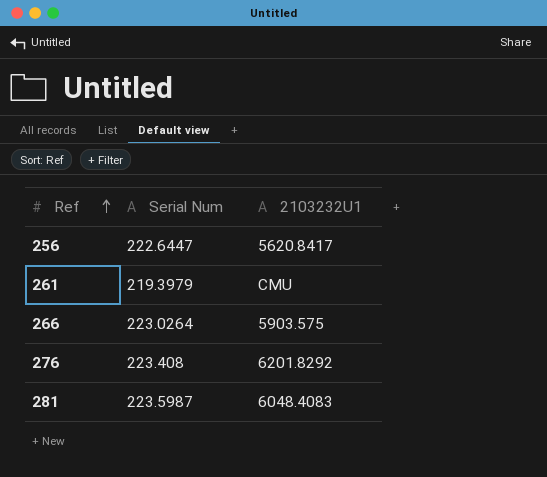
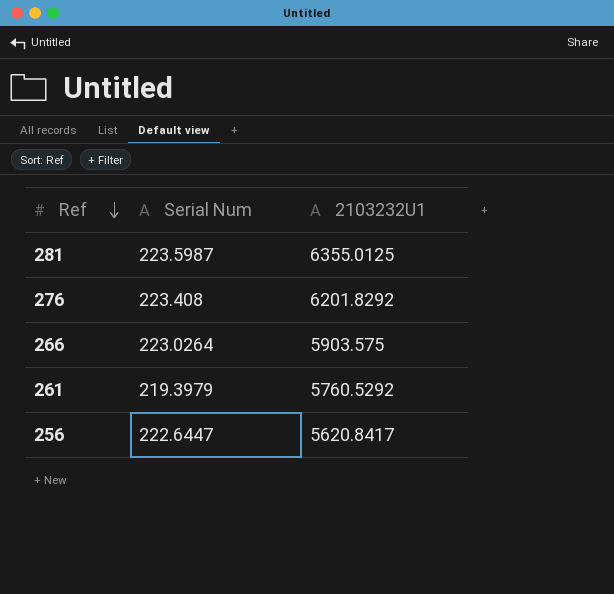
row order: Ref ascending -> Ref descending
281 | 2103232U1: 6048.4083 -> 6355.0125
261 | 2103232U1: CMU -> 5760.5292

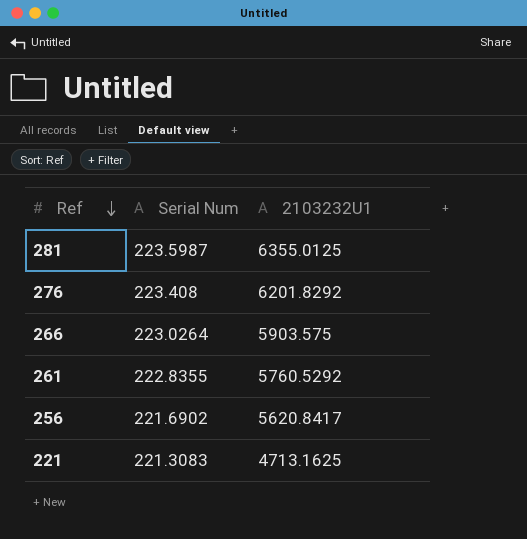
261 | Serial Num: 219.3979 -> 222.8355
256 | Serial Num: 222.6447 -> 221.6902
row 221: none -> 221.3083 | 4713.1625

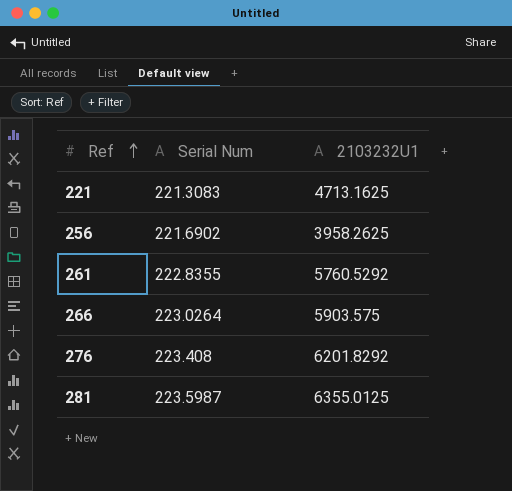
row order: Ref descending -> Ref ascending
256 | 2103232U1: 5620.8417 -> 3958.2625

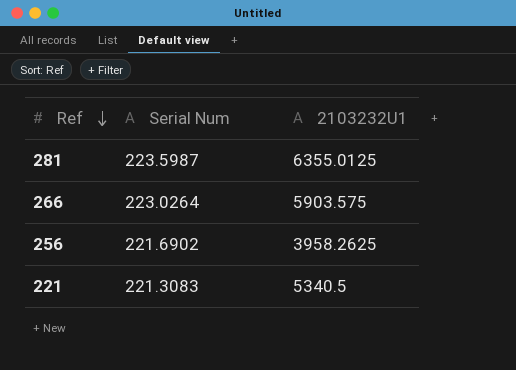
row order: Ref ascending -> Ref descending
row 261: 222.8355 | 5760.5292 -> none
row 276: 223.408 | 6201.8292 -> none
221 | 2103232U1: 4713.1625 -> 5340.5

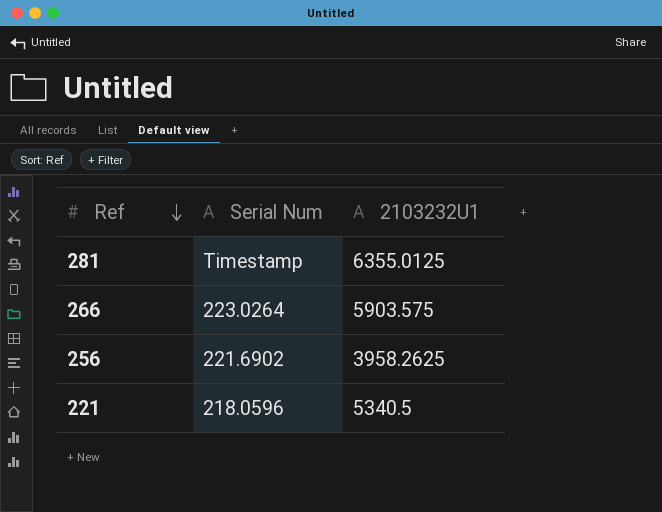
281 | Serial Num: 223.5987 -> Timestamp
221 | Serial Num: 221.3083 -> 218.0596

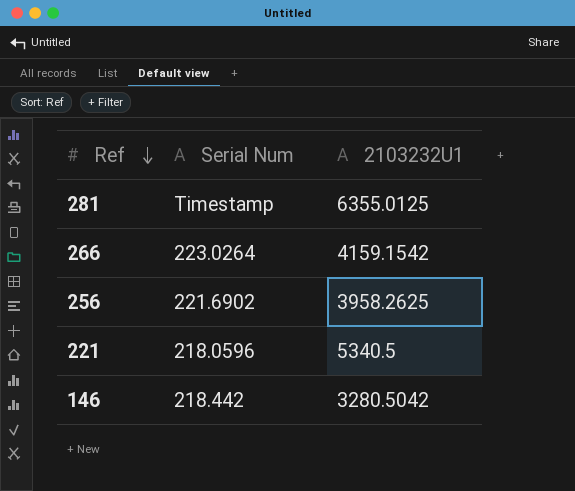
266 | 2103232U1: 5903.575 -> 4159.1542
row 146: none -> 218.442 | 3280.5042

